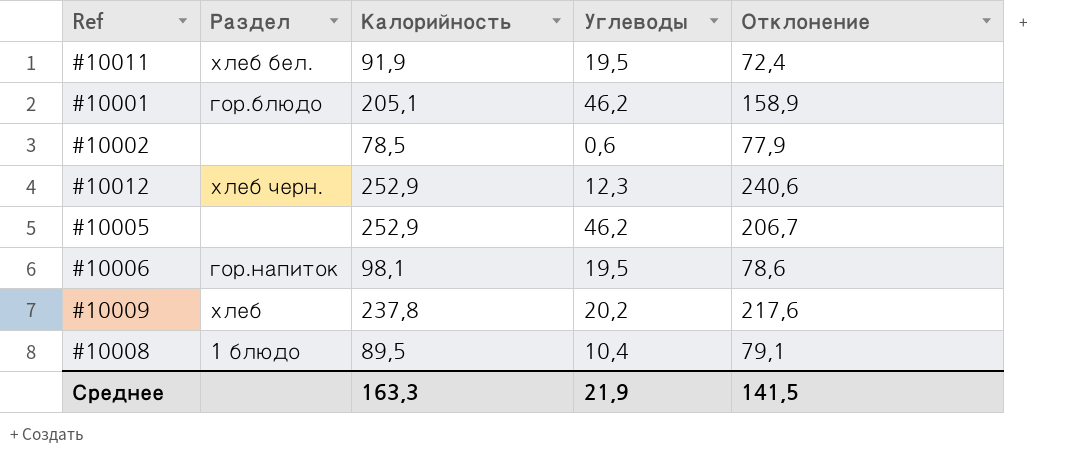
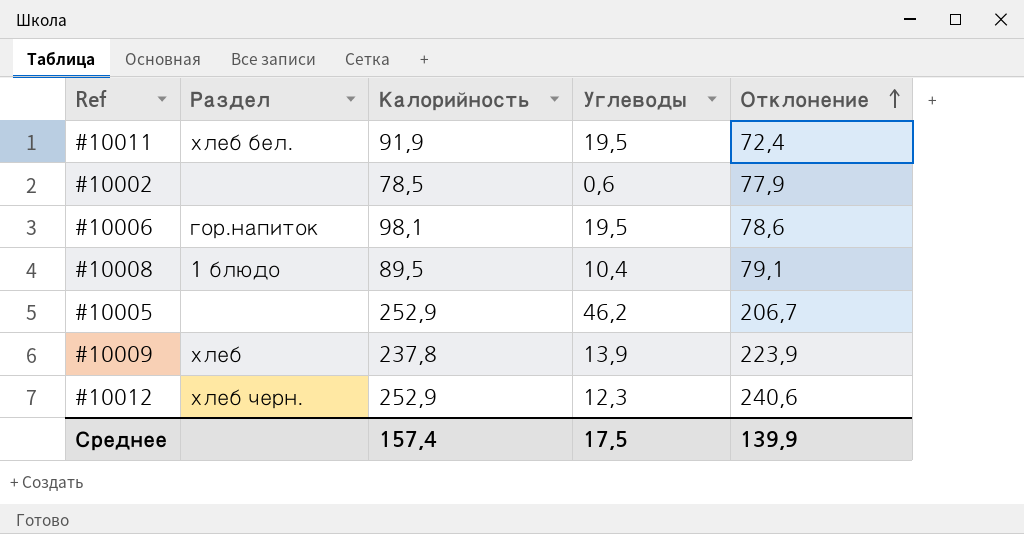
row order: none -> Отклонение ascending
row #10001: гор.блюдо | 205,1 | 46,2 | 158,9 -> none
#10009 | Углеводы: 20,2 -> 13,9
#10009 | Отклонение: 217,6 -> 223,9
Среднее | Калорийность: 163,3 -> 157,4
Среднее | Углеводы: 21,9 -> 17,5
Среднее | Отклонение: 141,5 -> 139,9

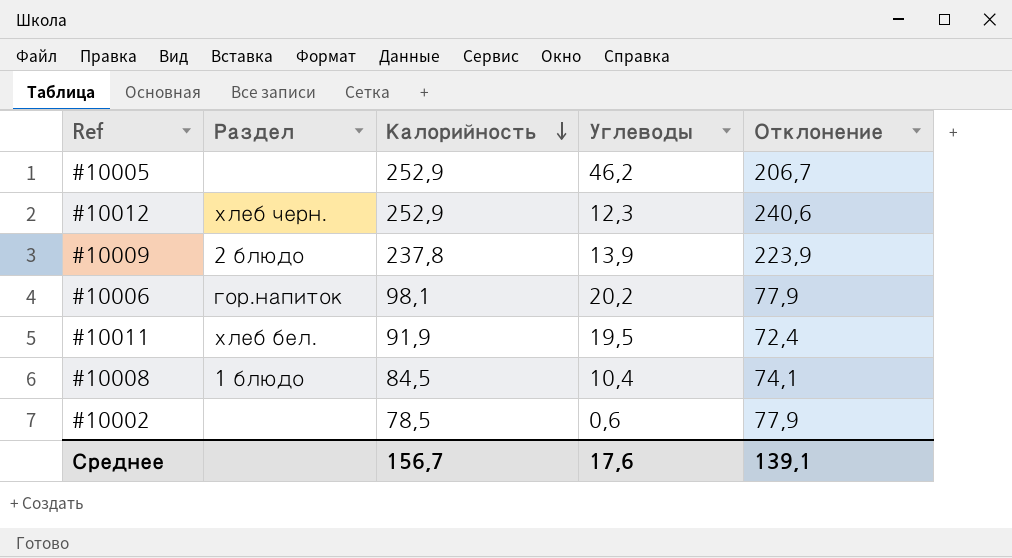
row order: Отклонение ascending -> Калорийность descending
#10009 | Раздел: хлеб -> 2 блюдо
#10006 | Углеводы: 19,5 -> 20,2
#10006 | Отклонение: 78,6 -> 77,9
#10008 | Калорийность: 89,5 -> 84,5
#10008 | Отклонение: 79,1 -> 74,1
Среднее | Калорийность: 157,4 -> 156,7
Среднее | Углеводы: 17,5 -> 17,6
Среднее | Отклонение: 139,9 -> 139,1

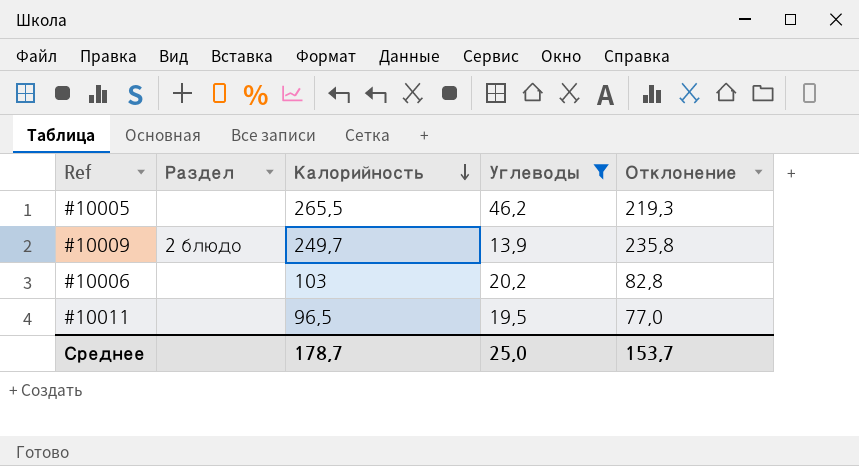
filter: none -> Углеводы >= 13,9
#10005 | Калорийность: 252,9 -> 265,5
#10005 | Отклонение: 206,7 -> 219,3
#10009 | Калорийность: 237,8 -> 249,7
#10009 | Отклонение: 223,9 -> 235,8
#10006 | Раздел: гор.напиток -> none
#10006 | Калорийность: 98,1 -> 103
#10006 | Отклонение: 77,9 -> 82,8
#10011 | Раздел: хлеб бел. -> none
#10011 | Калорийность: 91,9 -> 96,5
#10011 | Отклонение: 72,4 -> 77,0
Среднее | Калорийность: 156,7 -> 178,7
Среднее | Углеводы: 17,6 -> 25,0
Среднее | Отклонение: 139,1 -> 153,7

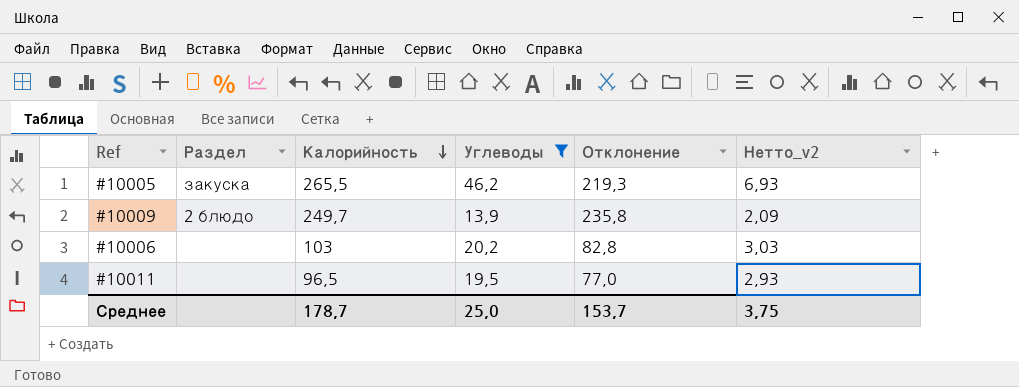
column Нетто_v2 | formula: none -> [Углеводы] * 0,15
#10005 | Раздел: none -> закуска

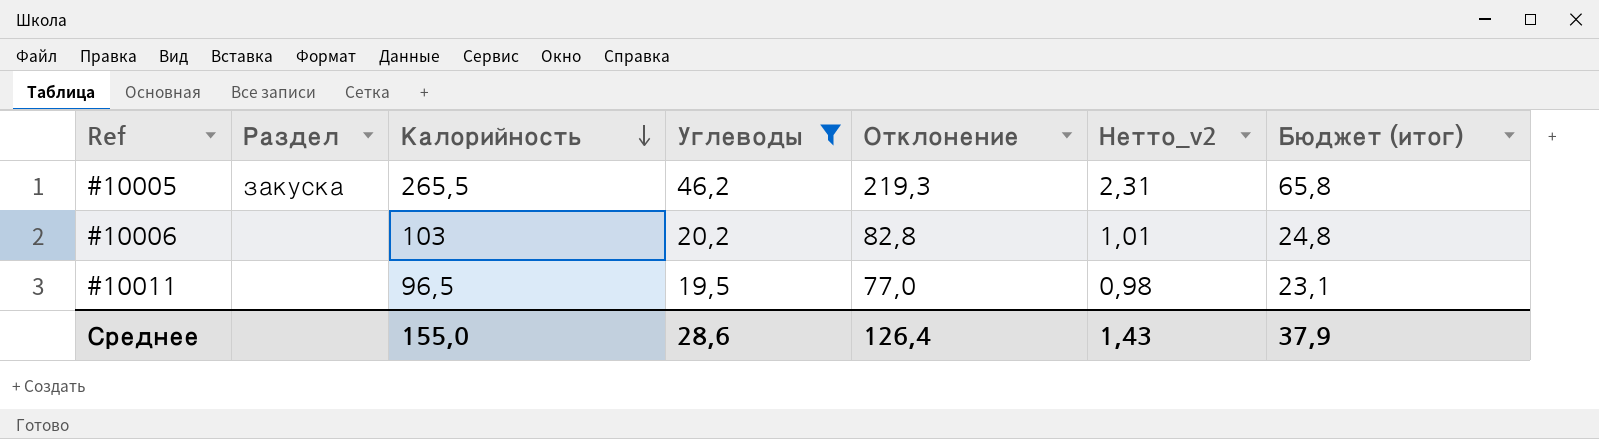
column Нетто_v2 | formula: [Углеводы] * 0,15 -> [Углеводы] * 0,05
column Бюджет (итог) | formula: none -> [Отклонение] * 0,3
row #10009: 2 блюдо | 249,7 | 13,9 | 235,8 | 2,09 -> none
Среднее | Калорийность: 178,7 -> 155,0
Среднее | Углеводы: 25,0 -> 28,6
Среднее | Отклонение: 153,7 -> 126,4
Среднее | Нетто_v2: 3,75 -> 1,43

